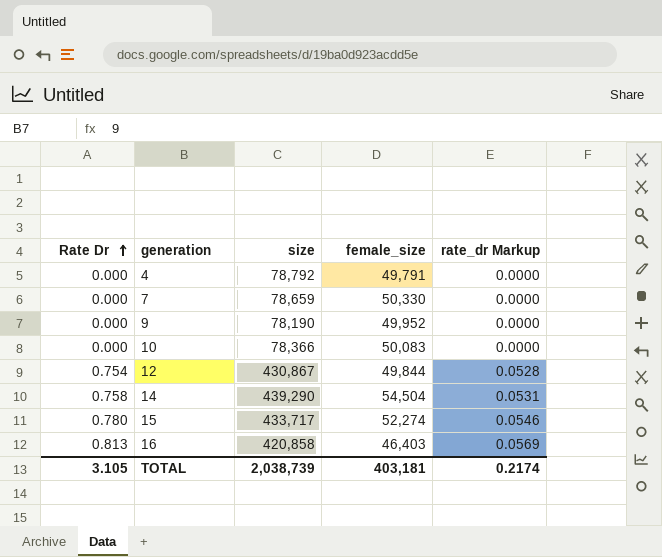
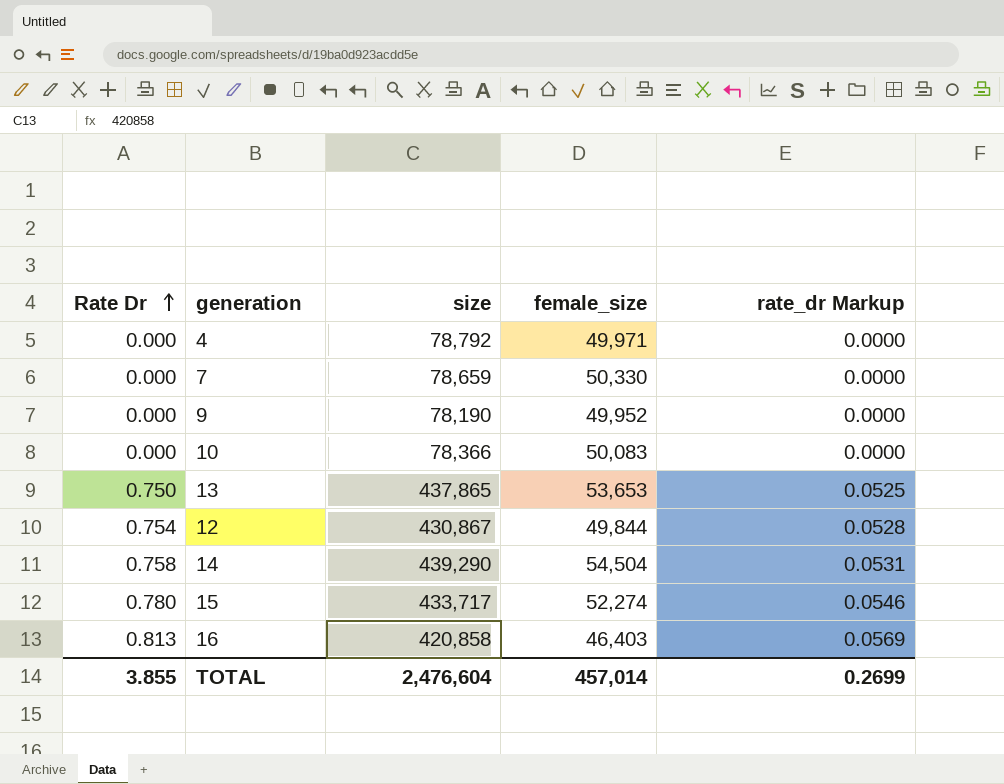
4 | female_size: 49,791 -> 49,971
row 13: none -> 0.750 | 437,865 | 53,653 | 0.0525
TOTAL | Rate Dr: 3.105 -> 3.855
TOTAL | size: 2,038,739 -> 2,476,604
TOTAL | female_size: 403,181 -> 457,014
TOTAL | rate_dr Markup: 0.2174 -> 0.2699

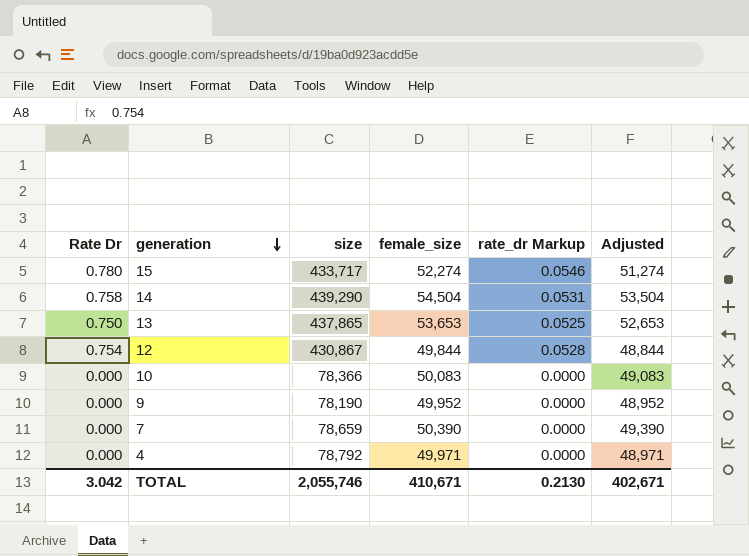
row order: Rate Dr ascending -> generation descending
column Adjusted | formula: none -> [female_size] - 1000
row 16: 0.813 | 420,858 | 46,403 | 0.0569 -> none
7 | female_size: 50,330 -> 50,390
TOTAL | Rate Dr: 3.855 -> 3.042
TOTAL | size: 2,476,604 -> 2,055,746
TOTAL | female_size: 457,014 -> 410,671
TOTAL | rate_dr Markup: 0.2699 -> 0.2130

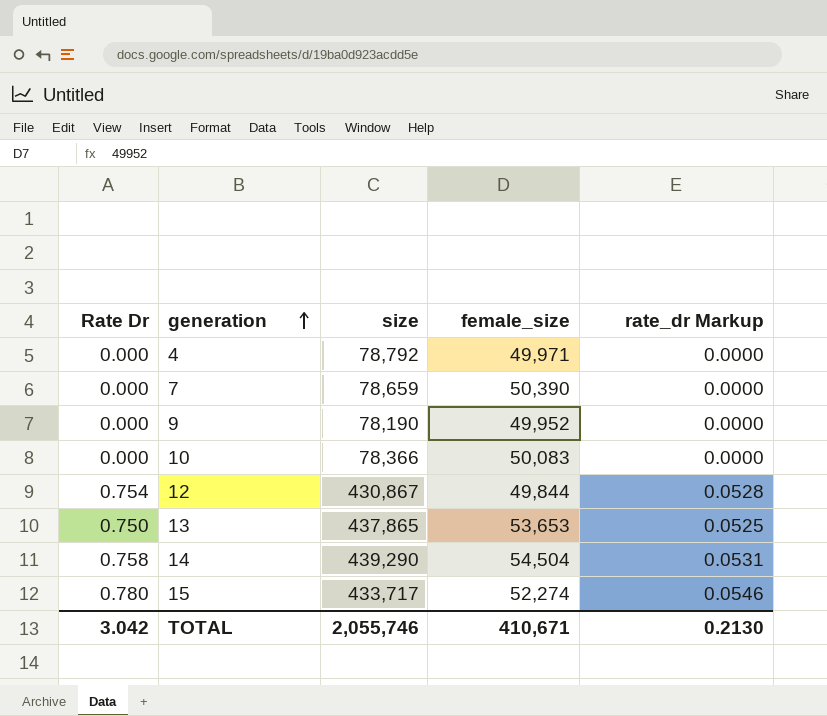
row order: generation descending -> generation ascending
column Adjusted | formula: [female_size] - 1000 -> none

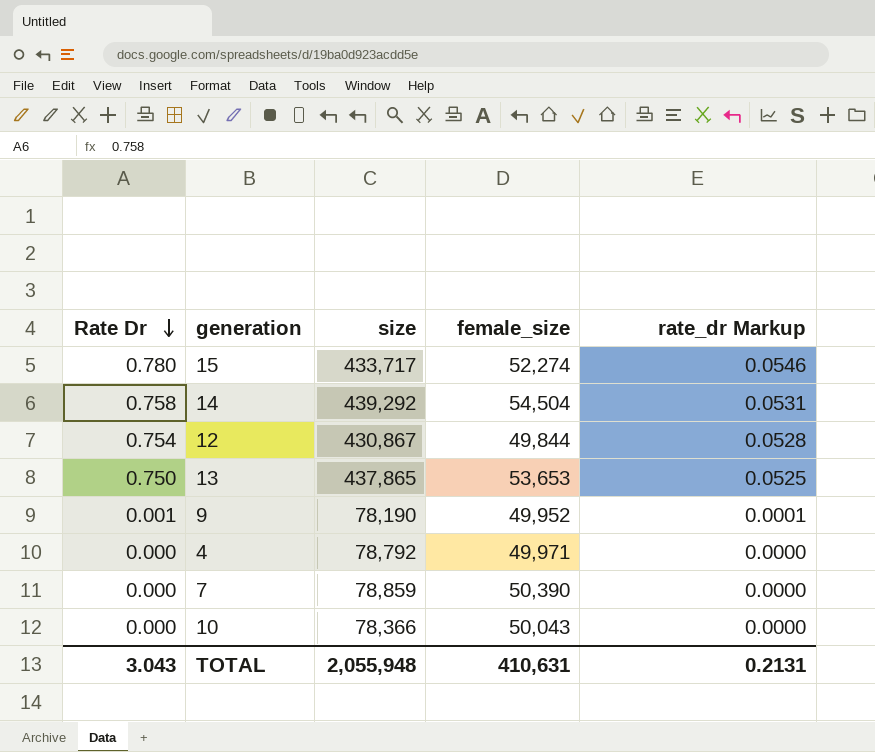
row order: generation ascending -> Rate Dr descending
14 | size: 439,290 -> 439,292
9 | Rate Dr: 0.000 -> 0.001
9 | rate_dr Markup: 0.0000 -> 0.0001
7 | size: 78,659 -> 78,859
10 | female_size: 50,083 -> 50,043
TOTAL | Rate Dr: 3.042 -> 3.043
TOTAL | size: 2,055,746 -> 2,055,948
TOTAL | female_size: 410,671 -> 410,631
TOTAL | rate_dr Markup: 0.2130 -> 0.2131

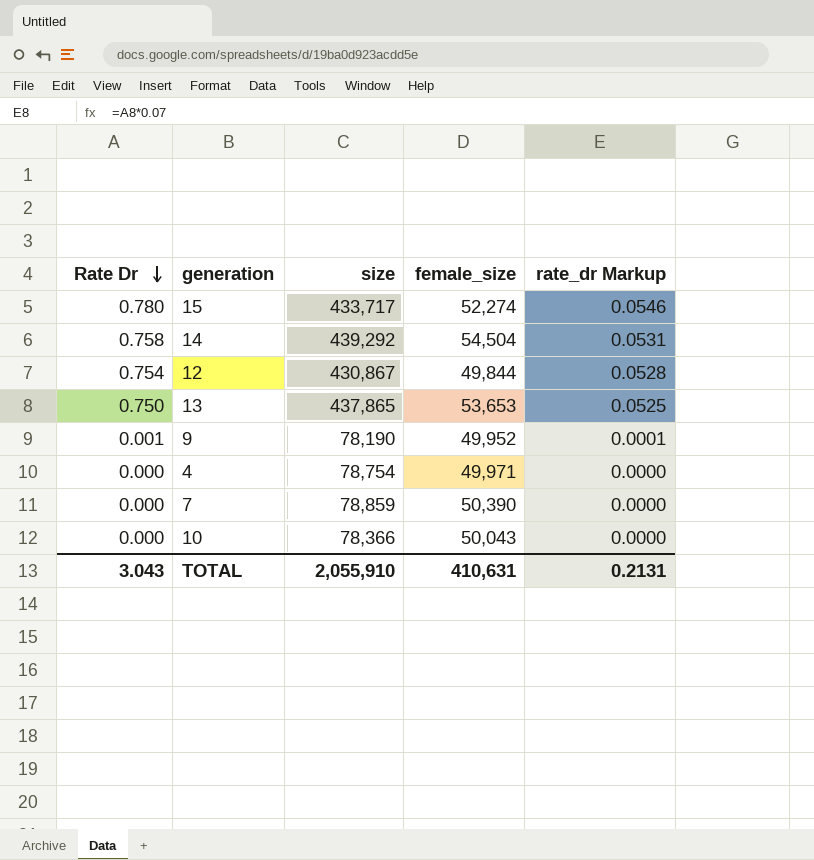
4 | size: 78,792 -> 78,754
TOTAL | size: 2,055,948 -> 2,055,910

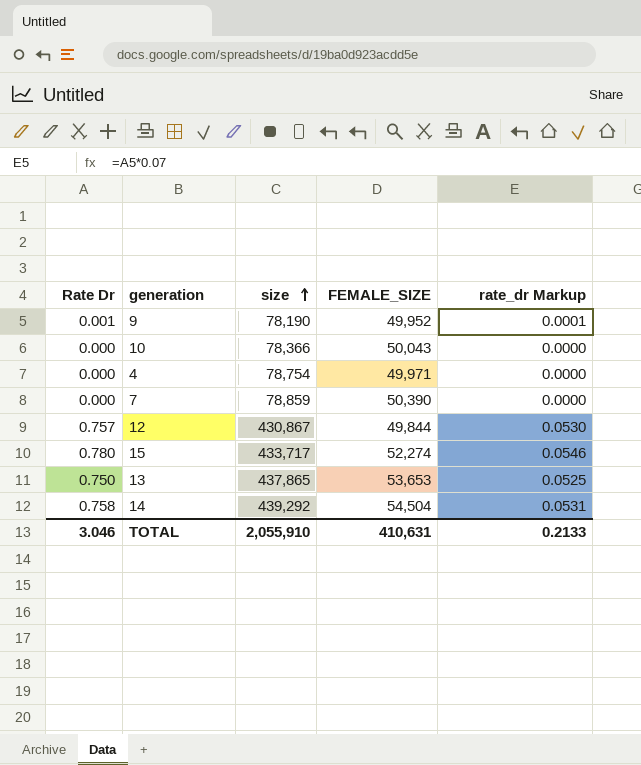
row order: Rate Dr descending -> size ascending
column name: female_size -> FEMALE_SIZE
12 | Rate Dr: 0.754 -> 0.757
12 | rate_dr Markup: 0.0528 -> 0.0530
TOTAL | Rate Dr: 3.043 -> 3.046
TOTAL | rate_dr Markup: 0.2131 -> 0.2133

